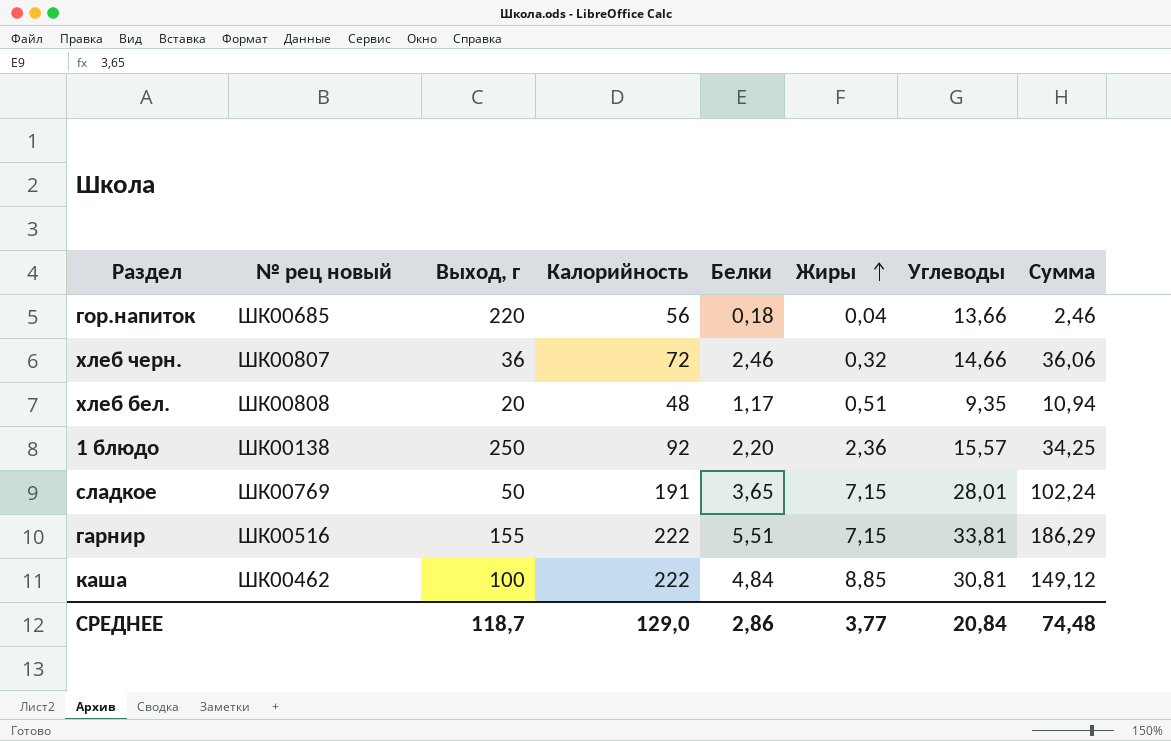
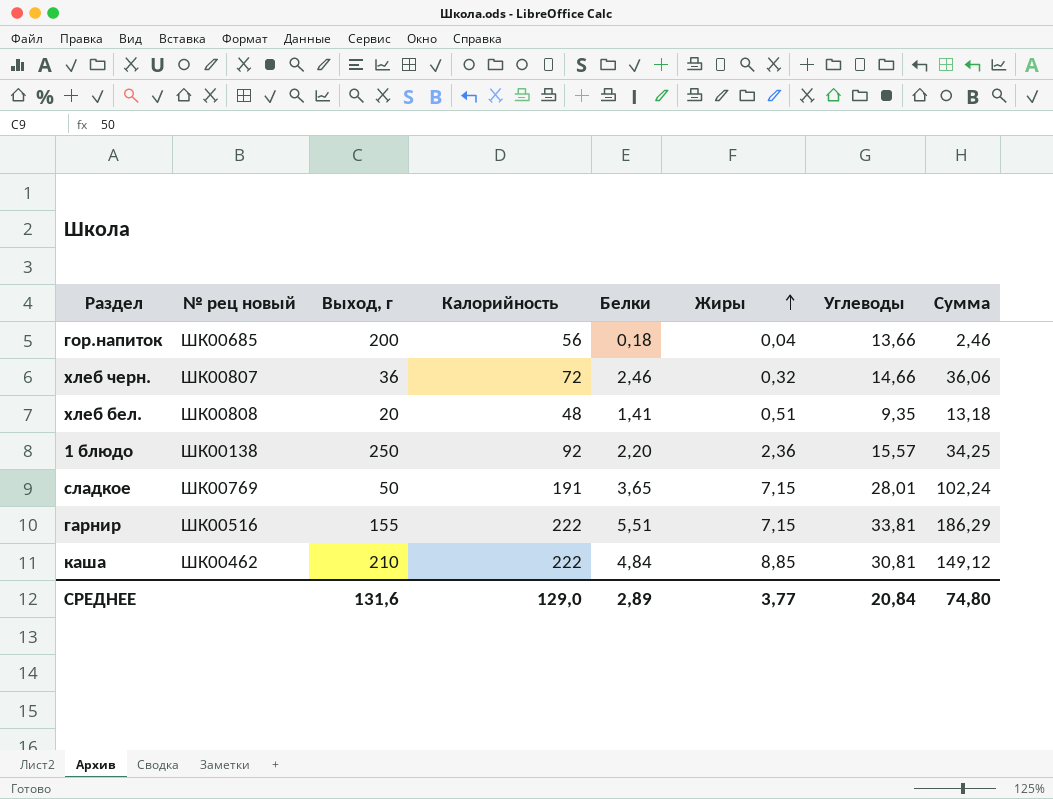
гор.напиток | Выход, г: 220 -> 200
хлеб бел. | Белки: 1,17 -> 1,41
хлеб бел. | Сумма: 10,94 -> 13,18
каша | Выход, г: 100 -> 210
СРЕДНЕЕ | Выход, г: 118,7 -> 131,6
СРЕДНЕЕ | Белки: 2,86 -> 2,89
СРЕДНЕЕ | Сумма: 74,48 -> 74,80

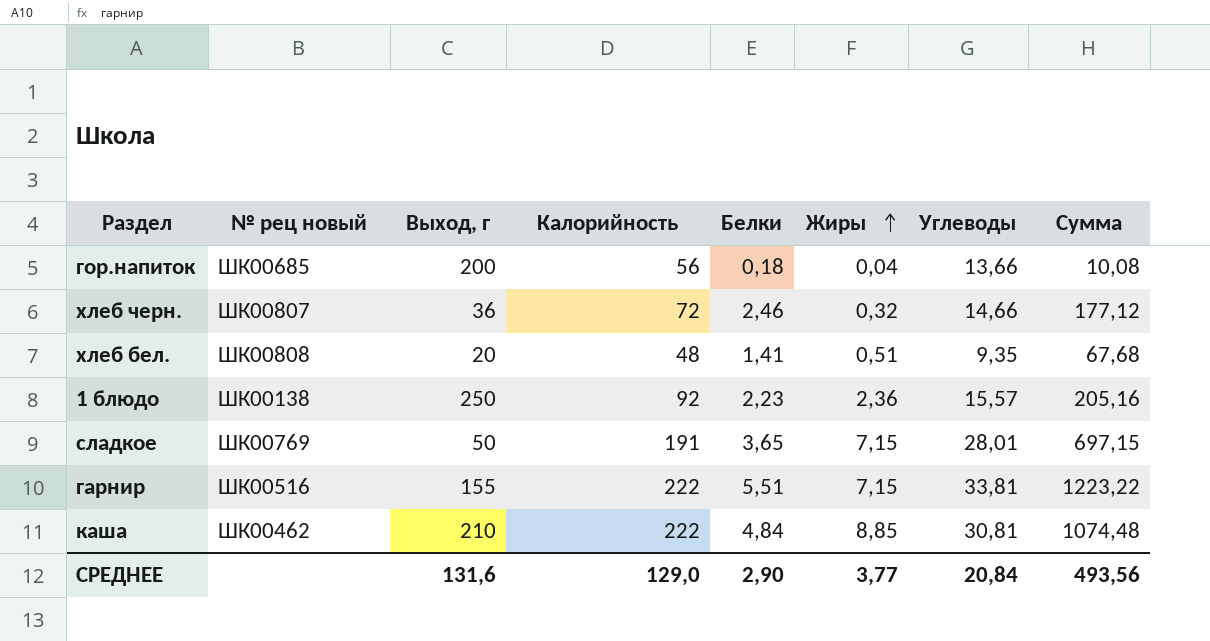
column Сумма | formula: [Белки] * [Углеводы] -> [Калорийность] * [Белки]
1 блюдо | Белки: 2,20 -> 2,23
СРЕДНЕЕ | Белки: 2,89 -> 2,90
СРЕДНЕЕ | Сумма: 74,80 -> 493,56

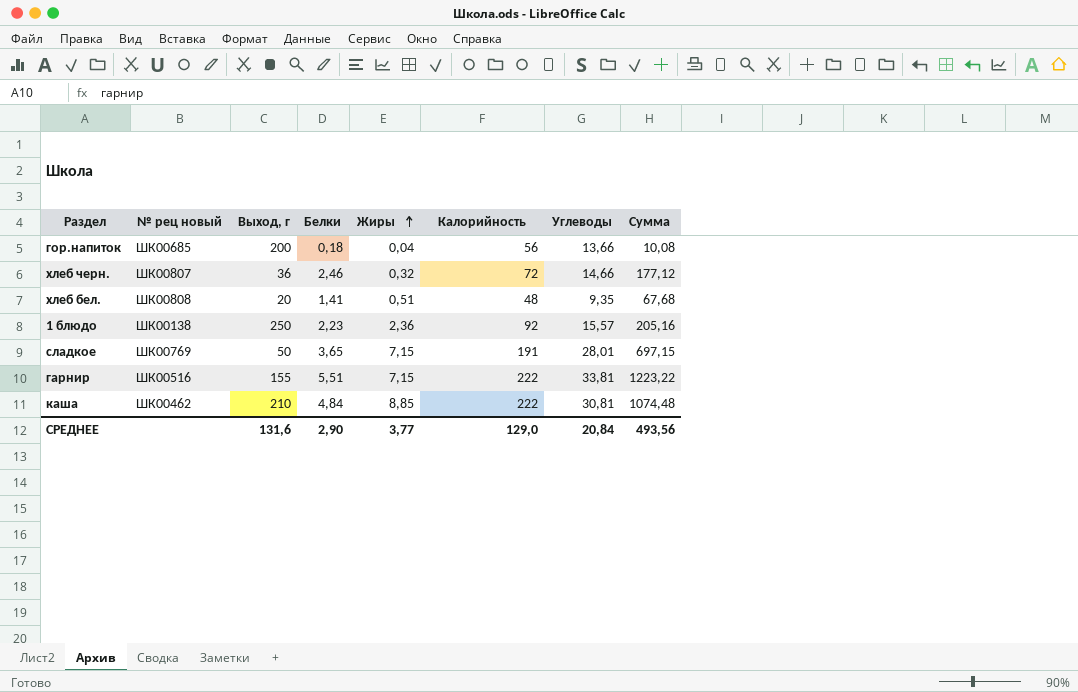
column Калорийность | position: 4 -> 6

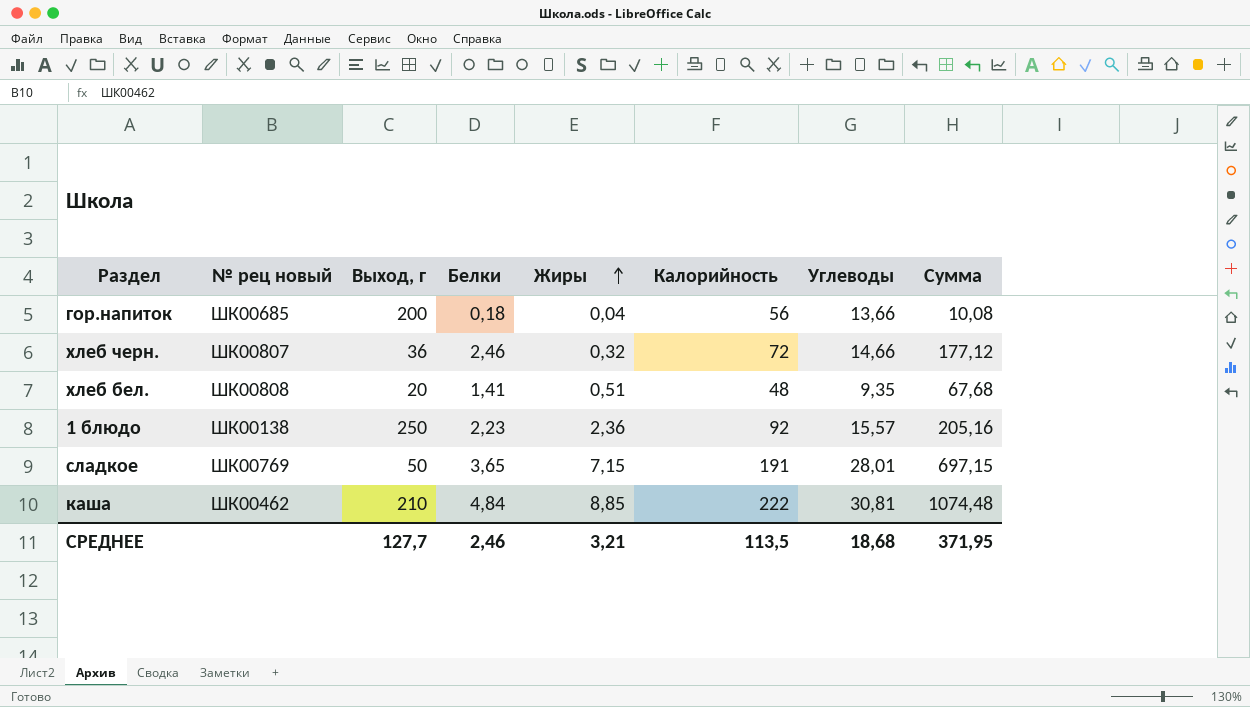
row гарнир: ШК00516 | 155 | 5,51 | 7,15 | 222 | 33,81 | 1223,22 -> none
СРЕДНЕЕ | Выход, г: 131,6 -> 127,7
СРЕДНЕЕ | Белки: 2,90 -> 2,46
СРЕДНЕЕ | Жиры: 3,77 -> 3,21
СРЕДНЕЕ | Калорийность: 129,0 -> 113,5
СРЕДНЕЕ | Углеводы: 20,84 -> 18,68
СРЕДНЕЕ | Сумма: 493,56 -> 371,95

